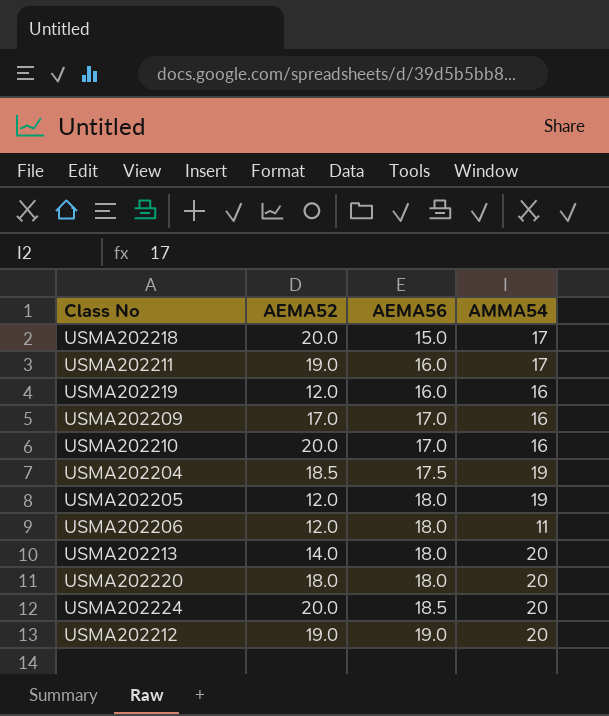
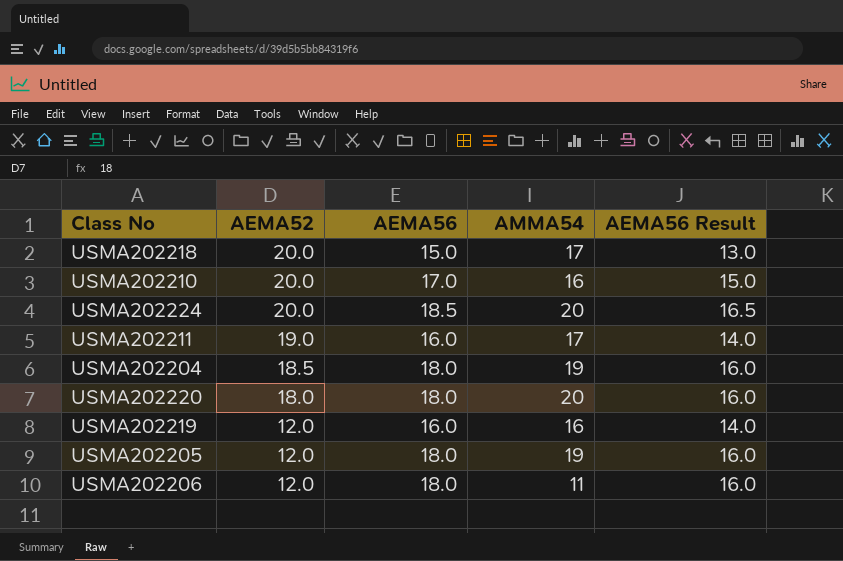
row order: AEMA56 ascending -> AEMA52 descending
column AEMA56 Result | formula: none -> [AEMA56] - 2
row USMA202209: 17.0 | 17.0 | 16 -> none
row USMA202213: 14.0 | 18.0 | 20 -> none
row USMA202212: 19.0 | 19.0 | 20 -> none
USMA202204 | AEMA56: 17.5 -> 18.0

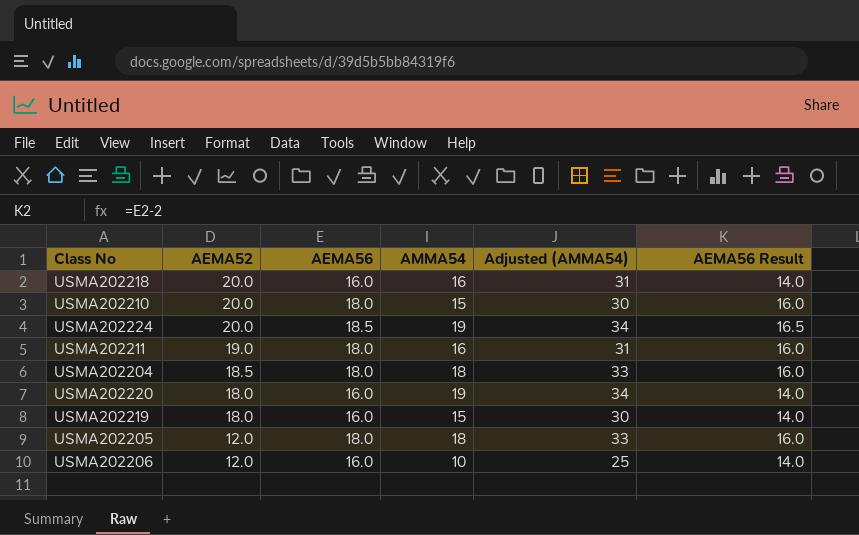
column Adjusted (AMMA54) | formula: none -> [AMMA54] + 15
USMA202218 | AEMA56: 15.0 -> 16.0
USMA202218 | AMMA54: 17 -> 16
USMA202218 | AEMA56 Result: 13.0 -> 14.0
USMA202210 | AEMA56: 17.0 -> 18.0
USMA202210 | AMMA54: 16 -> 15
USMA202210 | AEMA56 Result: 15.0 -> 16.0
USMA202224 | AMMA54: 20 -> 19
USMA202211 | AEMA56: 16.0 -> 18.0
USMA202211 | AMMA54: 17 -> 16
USMA202211 | AEMA56 Result: 14.0 -> 16.0
USMA202204 | AMMA54: 19 -> 18
USMA202220 | AEMA56: 18.0 -> 16.0
USMA202220 | AMMA54: 20 -> 19
USMA202220 | AEMA56 Result: 16.0 -> 14.0
USMA202219 | AEMA52: 12.0 -> 18.0
USMA202219 | AMMA54: 16 -> 15
USMA202205 | AMMA54: 19 -> 18
USMA202206 | AEMA56: 18.0 -> 16.0
USMA202206 | AMMA54: 11 -> 10
USMA202206 | AEMA56 Result: 16.0 -> 14.0

